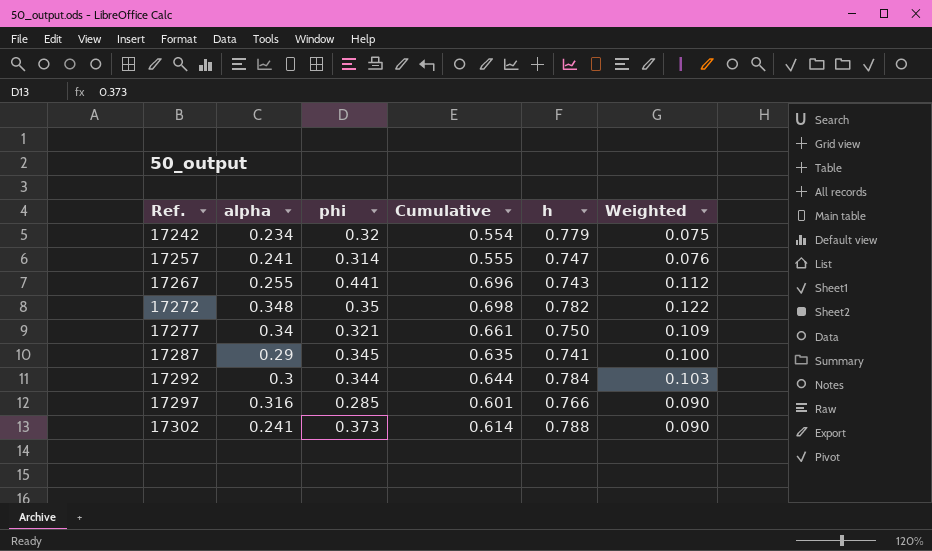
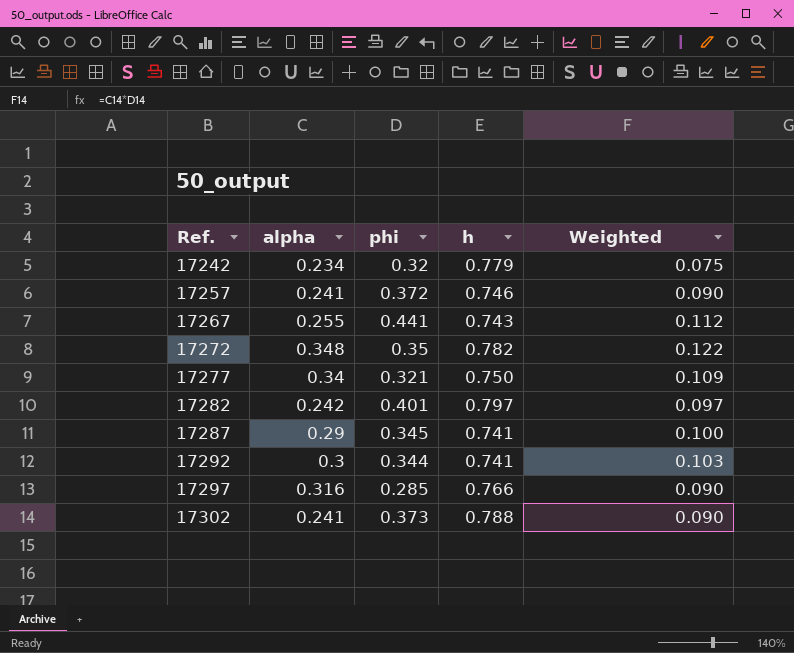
column Cumulative | formula: [alpha] + [phi] -> none
17257 | phi: 0.314 -> 0.372
17257 | h: 0.747 -> 0.746
17257 | Weighted: 0.076 -> 0.090
row 17282: none -> 0.242 | 0.401 | 0.797 | 0.097
17292 | h: 0.784 -> 0.741

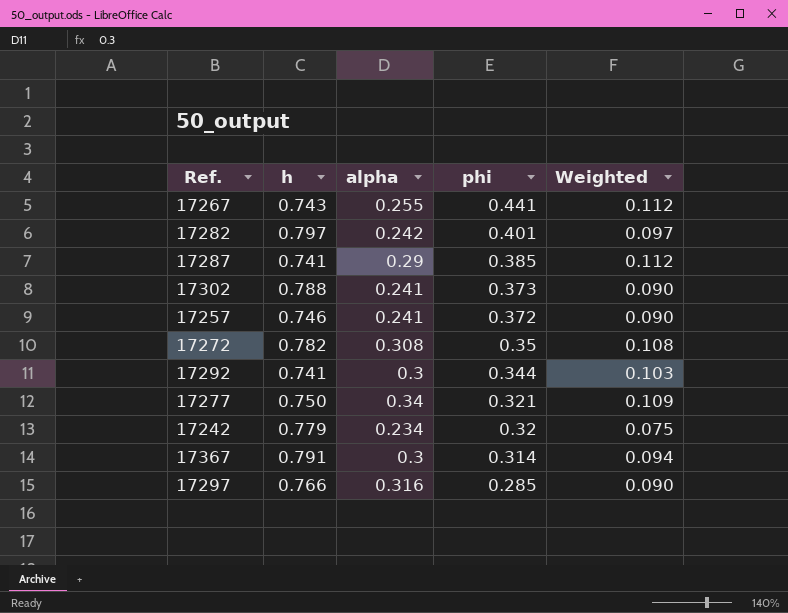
row order: Ref. ascending -> phi descending
column h | position: 4 -> 2
17287 | phi: 0.345 -> 0.385
17287 | Weighted: 0.100 -> 0.112
17272 | alpha: 0.348 -> 0.308
17272 | Weighted: 0.122 -> 0.108
row 17367: none -> 0.791 | 0.3 | 0.314 | 0.094

